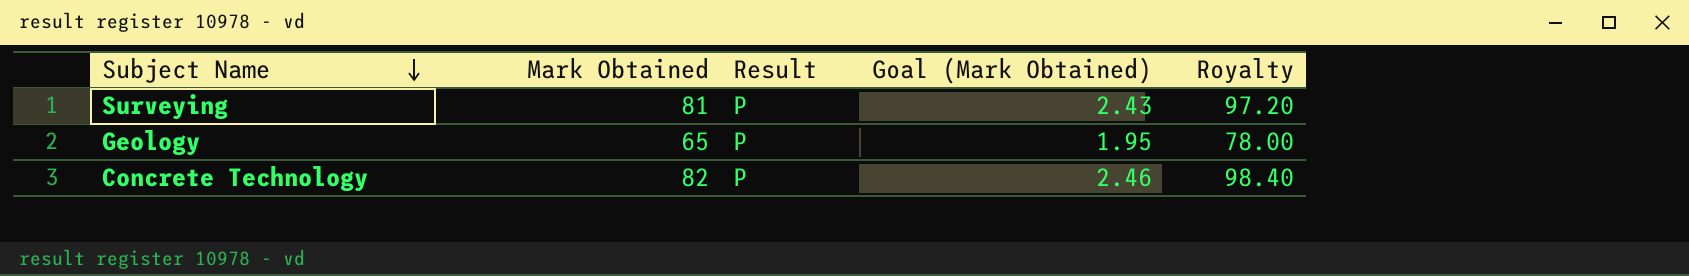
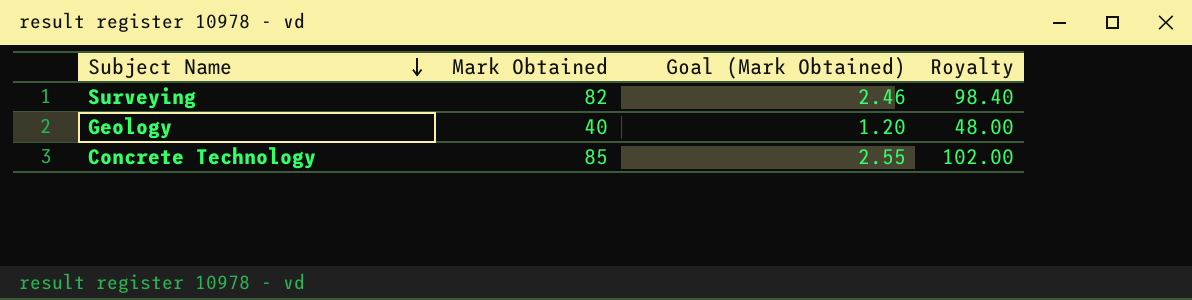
column Result | position: 3 -> none
Surveying | Mark Obtained: 81 -> 82
Surveying | Goal (Mark Obtained): 2.43 -> 2.46
Surveying | Royalty: 97.20 -> 98.40
Geology | Mark Obtained: 65 -> 40
Geology | Goal (Mark Obtained): 1.95 -> 1.20
Geology | Royalty: 78.00 -> 48.00
Concrete Technology | Mark Obtained: 82 -> 85
Concrete Technology | Goal (Mark Obtained): 2.46 -> 2.55
Concrete Technology | Royalty: 98.40 -> 102.00

